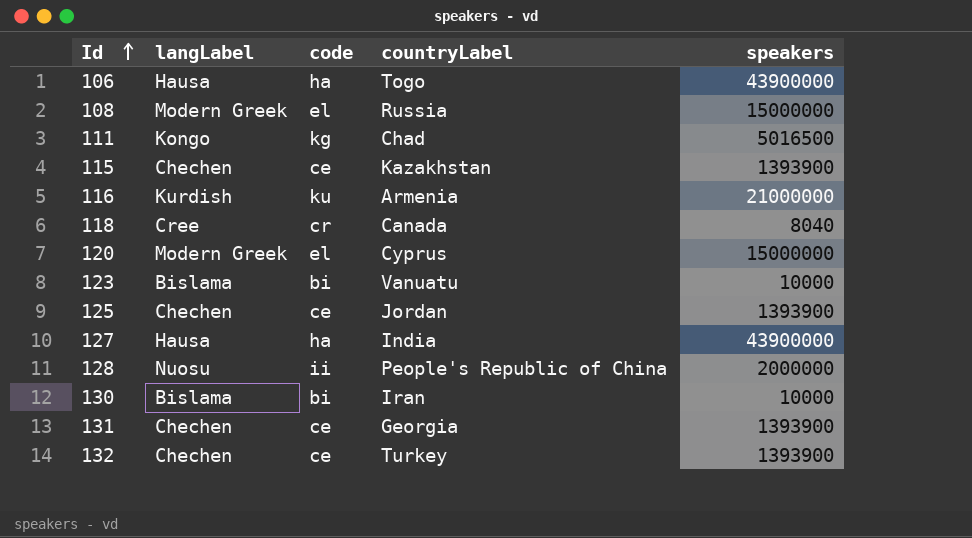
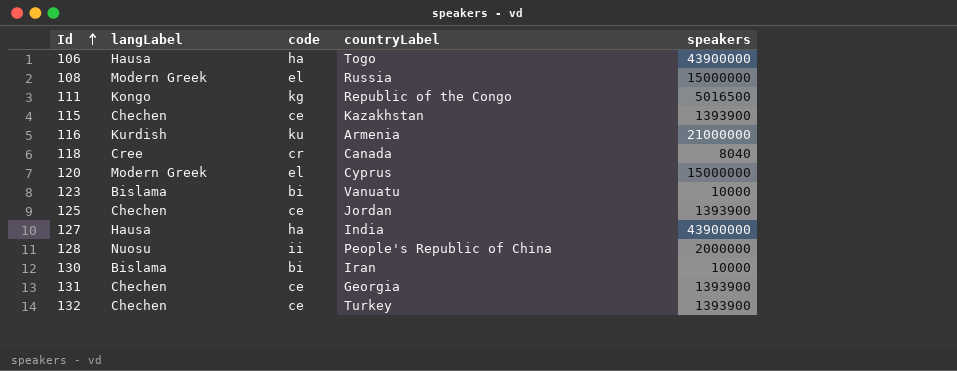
111 | countryLabel: Chad -> Republic of the Congo

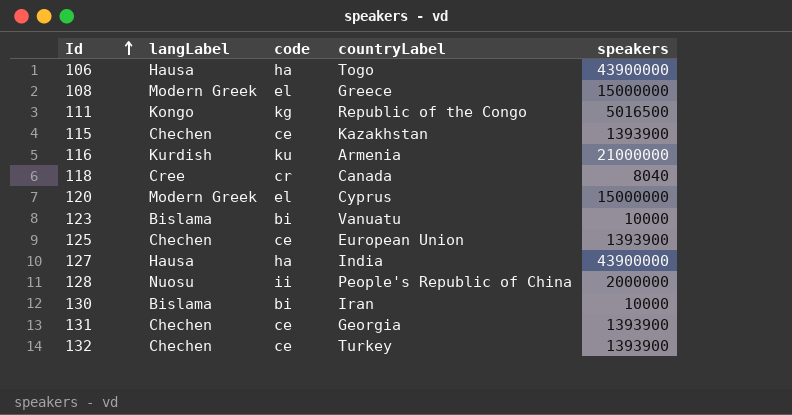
108 | countryLabel: Russia -> Greece
125 | countryLabel: Jordan -> European Union

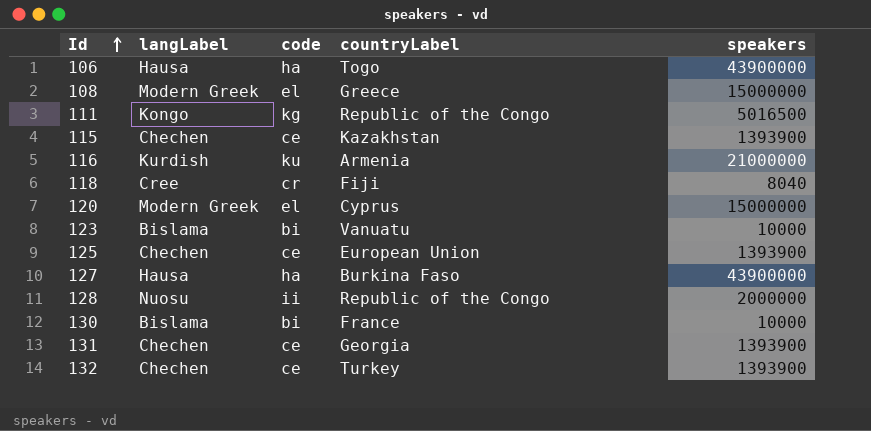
118 | countryLabel: Canada -> Fiji
127 | countryLabel: India -> Burkina Faso
128 | countryLabel: People's Republic of China -> Republic of the Congo
130 | countryLabel: Iran -> France

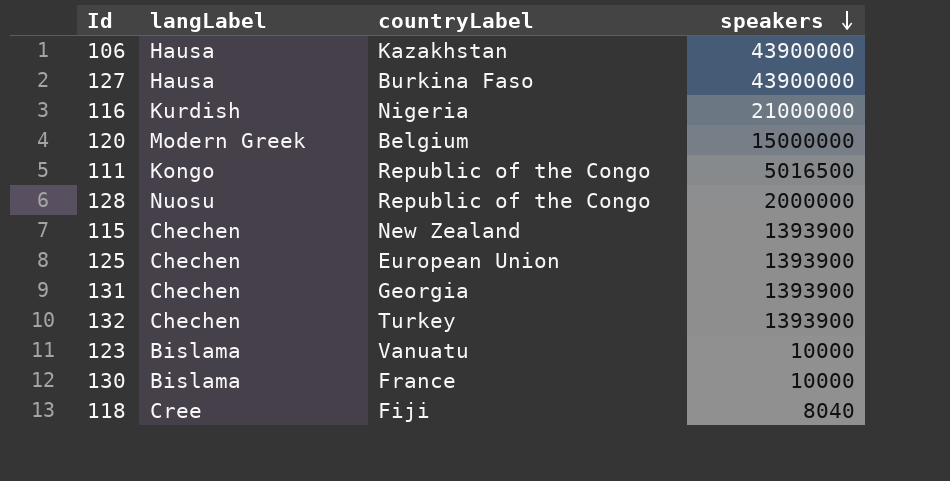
row order: Id ascending -> speakers descending
column code | position: 3 -> none
row 108: Modern Greek | el | Greece | 15000000 -> none
106 | countryLabel: Togo -> Kazakhstan
116 | countryLabel: Armenia -> Nigeria
120 | countryLabel: Cyprus -> Belgium
115 | countryLabel: Kazakhstan -> New Zealand

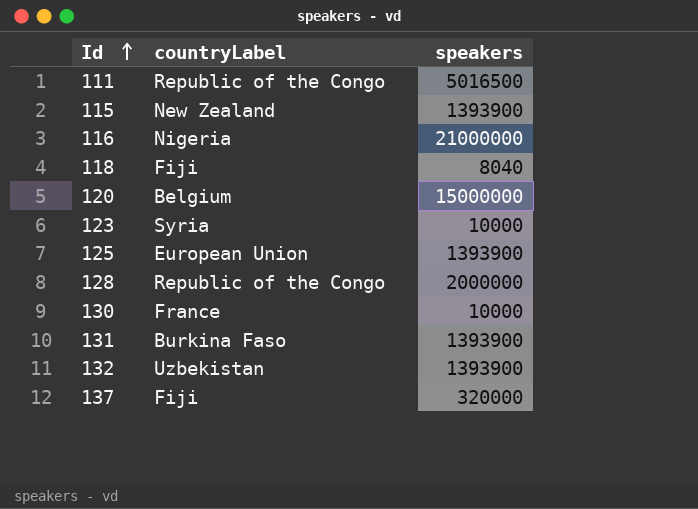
row order: speakers descending -> Id ascending
column langLabel | position: 2 -> none
row 106: Hausa | Kazakhstan | 43900000 -> none
row 127: Hausa | Burkina Faso | 43900000 -> none
123 | countryLabel: Vanuatu -> Syria
131 | countryLabel: Georgia -> Burkina Faso
132 | countryLabel: Turkey -> Uzbekistan
row 137: none -> Fiji | 320000

